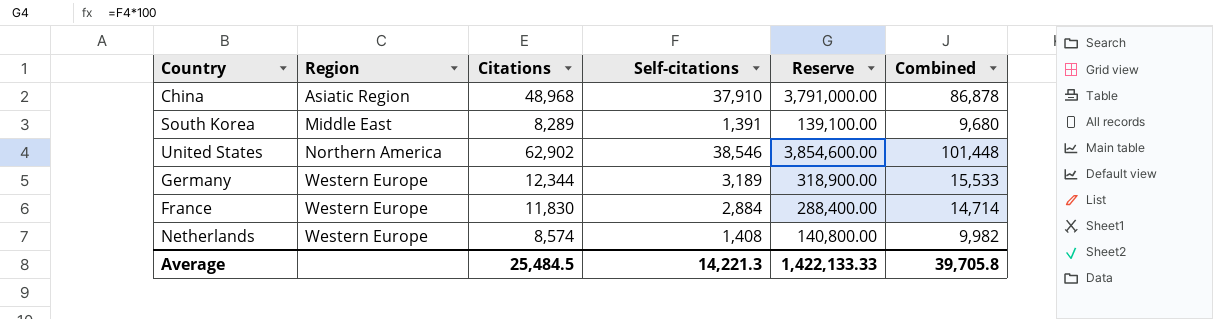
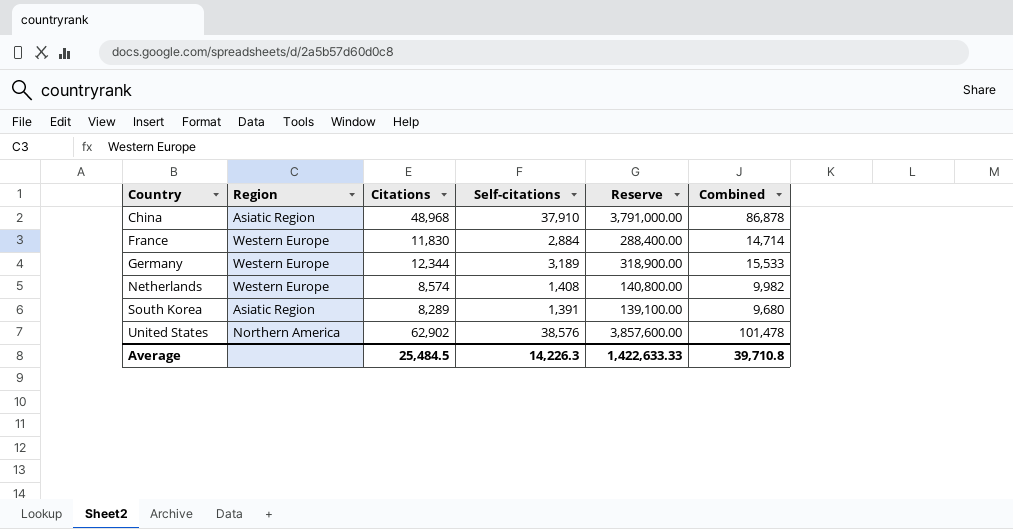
row order: Region ascending -> Country ascending
South Korea | Region: Middle East -> Asiatic Region
United States | Self-citations: 38,546 -> 38,576
United States | Reserve: 3,854,600.00 -> 3,857,600.00
United States | Combined: 101,448 -> 101,478
Average | Self-citations: 14,221.3 -> 14,226.3
Average | Reserve: 1,422,133.33 -> 1,422,633.33
Average | Combined: 39,705.8 -> 39,710.8

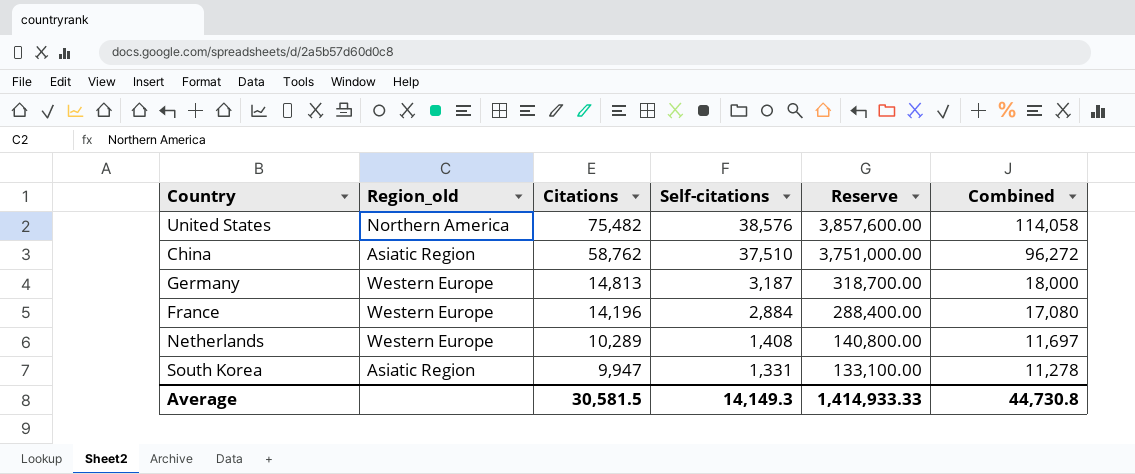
row order: Country ascending -> Citations descending
column name: Region -> Region_old
United States | Citations: 62,902 -> 75,482
United States | Combined: 101,478 -> 114,058
China | Citations: 48,968 -> 58,762
China | Self-citations: 37,910 -> 37,510
China | Reserve: 3,791,000.00 -> 3,751,000.00
China | Combined: 86,878 -> 96,272
Germany | Citations: 12,344 -> 14,813
Germany | Self-citations: 3,189 -> 3,187
Germany | Reserve: 318,900.00 -> 318,700.00
Germany | Combined: 15,533 -> 18,000
France | Citations: 11,830 -> 14,196
France | Combined: 14,714 -> 17,080
Netherlands | Citations: 8,574 -> 10,289
Netherlands | Combined: 9,982 -> 11,697
South Korea | Citations: 8,289 -> 9,947
South Korea | Self-citations: 1,391 -> 1,331
South Korea | Reserve: 139,100.00 -> 133,100.00
South Korea | Combined: 9,680 -> 11,278
Average | Citations: 25,484.5 -> 30,581.5
Average | Self-citations: 14,226.3 -> 14,149.3
Average | Reserve: 1,422,633.33 -> 1,414,933.33
Average | Combined: 39,710.8 -> 44,730.8

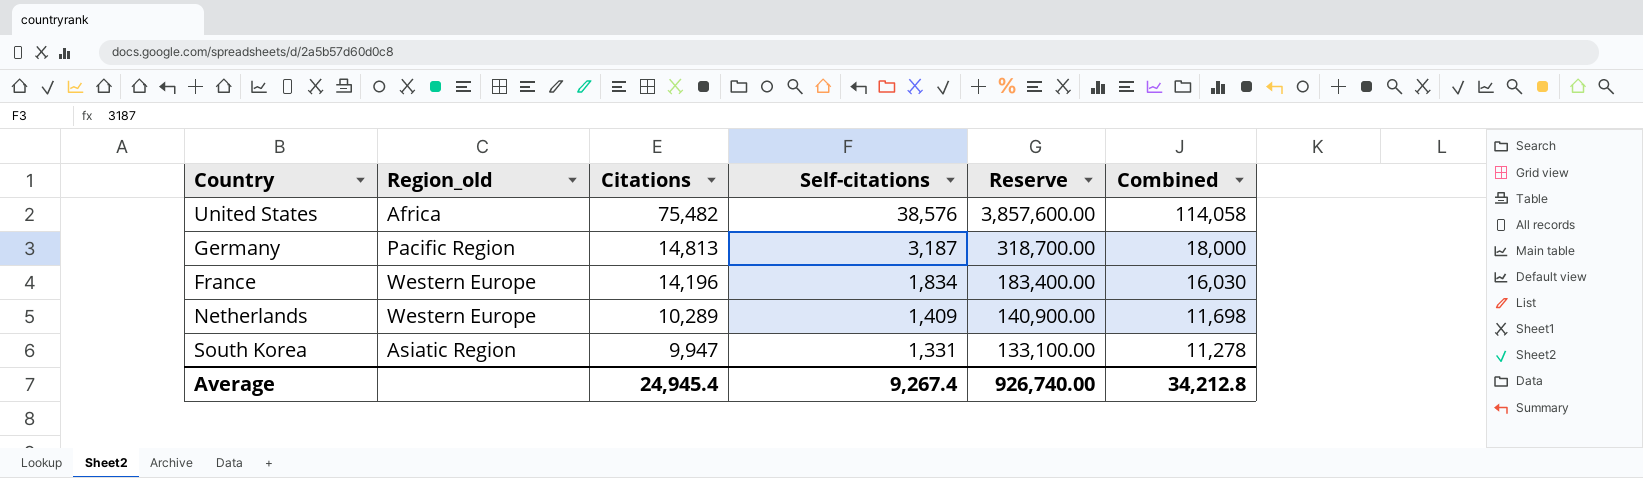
row China: Asiatic Region | 58,762 | 37,510 | 3,751,000.00 | 96,272 -> none
United States | Region_old: Northern America -> Africa
Germany | Region_old: Western Europe -> Pacific Region
France | Self-citations: 2,884 -> 1,834
France | Reserve: 288,400.00 -> 183,400.00
France | Combined: 17,080 -> 16,030
Netherlands | Self-citations: 1,408 -> 1,409
Netherlands | Reserve: 140,800.00 -> 140,900.00
Netherlands | Combined: 11,697 -> 11,698
Average | Citations: 30,581.5 -> 24,945.4
Average | Self-citations: 14,149.3 -> 9,267.4
Average | Reserve: 1,414,933.33 -> 926,740.00
Average | Combined: 44,730.8 -> 34,212.8

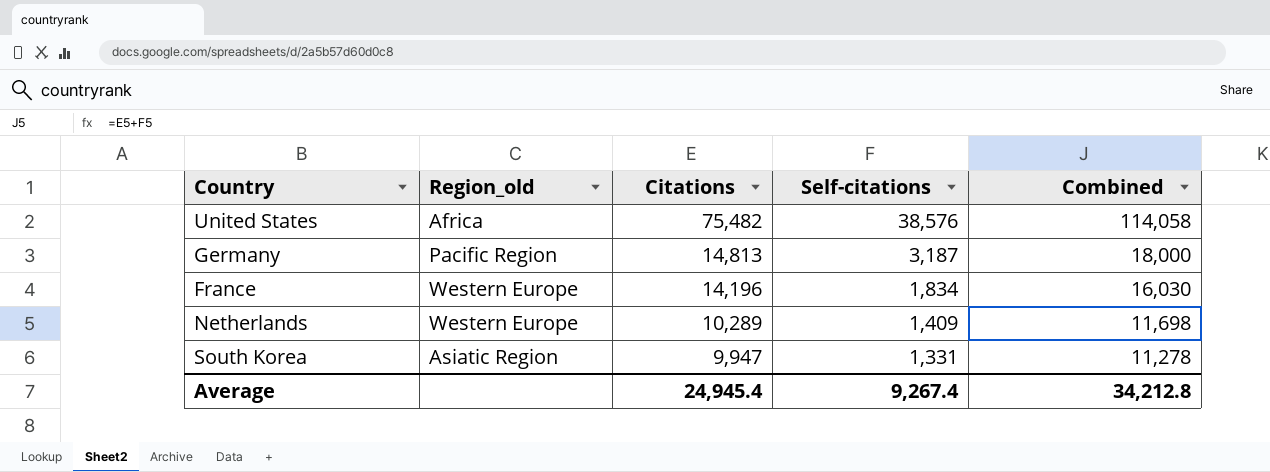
column Reserve | formula: [Self-citations] * 100 -> none

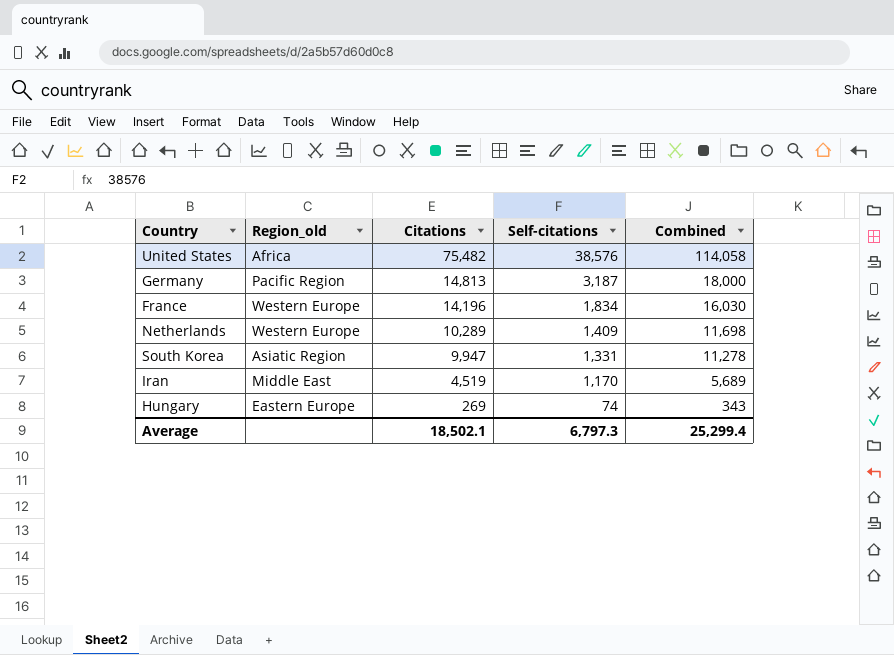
row Iran: none -> Middle East | 4,519 | 1,170 | 5,689
row Hungary: none -> Eastern Europe | 269 | 74 | 343
Average | Citations: 24,945.4 -> 18,502.1
Average | Self-citations: 9,267.4 -> 6,797.3
Average | Combined: 34,212.8 -> 25,299.4

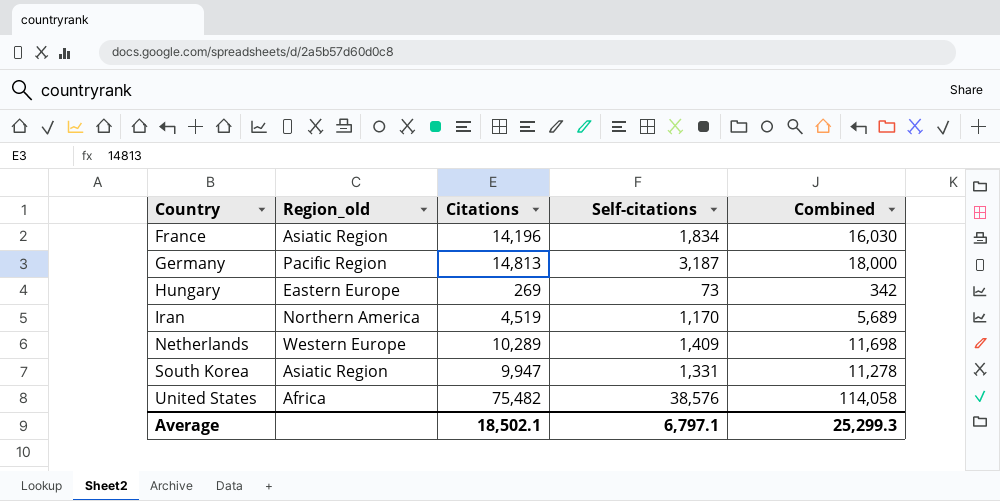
row order: Citations descending -> Country ascending
France | Region_old: Western Europe -> Asiatic Region
Hungary | Self-citations: 74 -> 73
Hungary | Combined: 343 -> 342
Iran | Region_old: Middle East -> Northern America
Average | Self-citations: 6,797.3 -> 6,797.1
Average | Combined: 25,299.4 -> 25,299.3

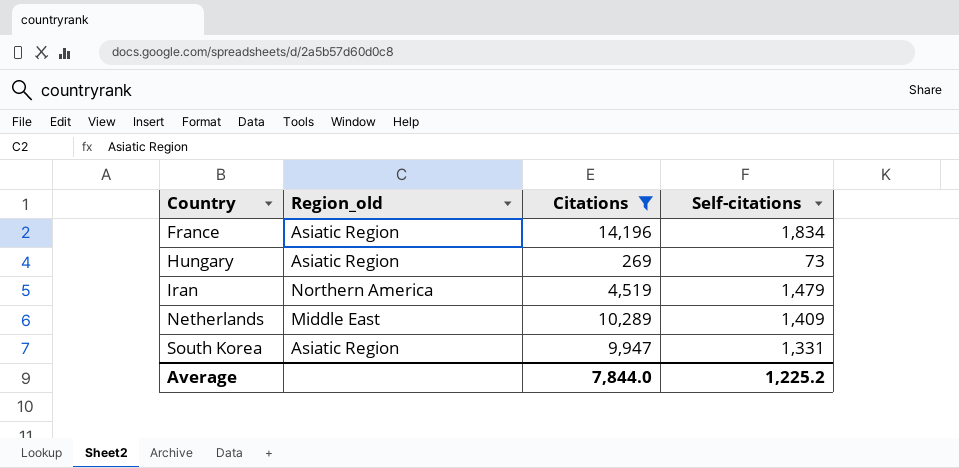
filter: none -> Citations <= 14,196
column Combined | formula: [Citations] + [Self-citations] -> none
Hungary | Region_old: Eastern Europe -> Asiatic Region
Iran | Self-citations: 1,170 -> 1,479
Netherlands | Region_old: Western Europe -> Middle East
Average | Citations: 18,502.1 -> 7,844.0
Average | Self-citations: 6,797.1 -> 1,225.2

